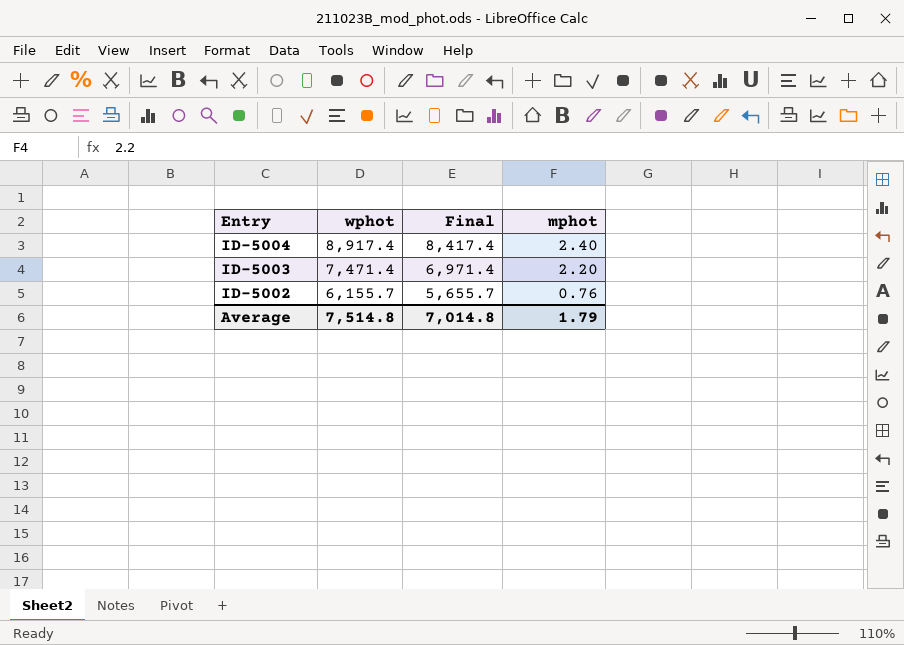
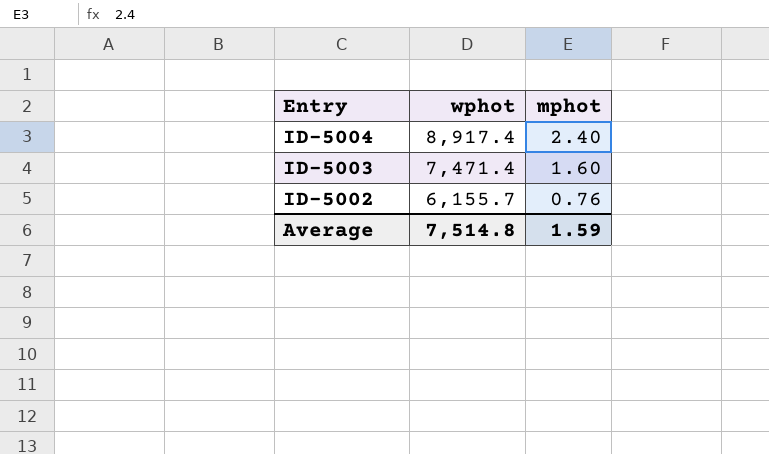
column Final | formula: [wphot] - 500 -> none
ID-5003 | mphot: 2.20 -> 1.60
Average | mphot: 1.79 -> 1.59

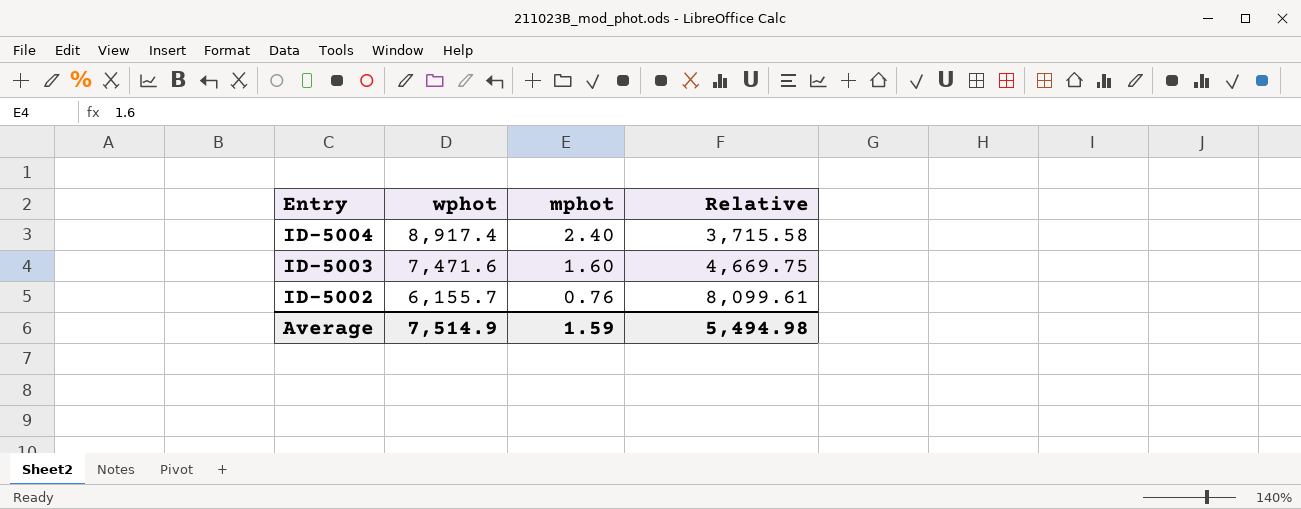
column Relative | formula: none -> [wphot] / [mphot]
ID-5003 | wphot: 7,471.4 -> 7,471.6
Average | wphot: 7,514.8 -> 7,514.9

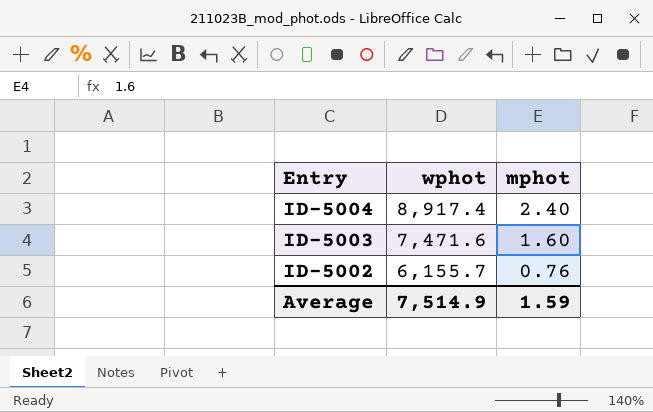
column Relative | formula: [wphot] / [mphot] -> none

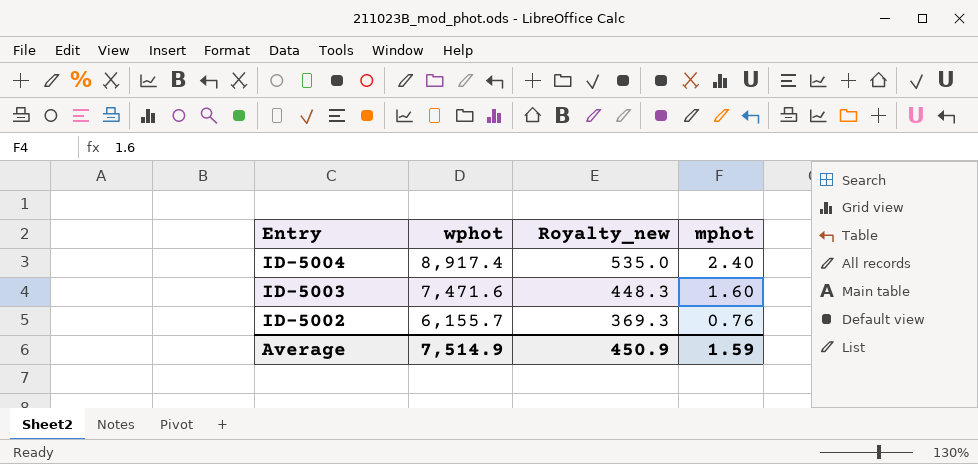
column Royalty_new | formula: none -> [wphot] * 0.06

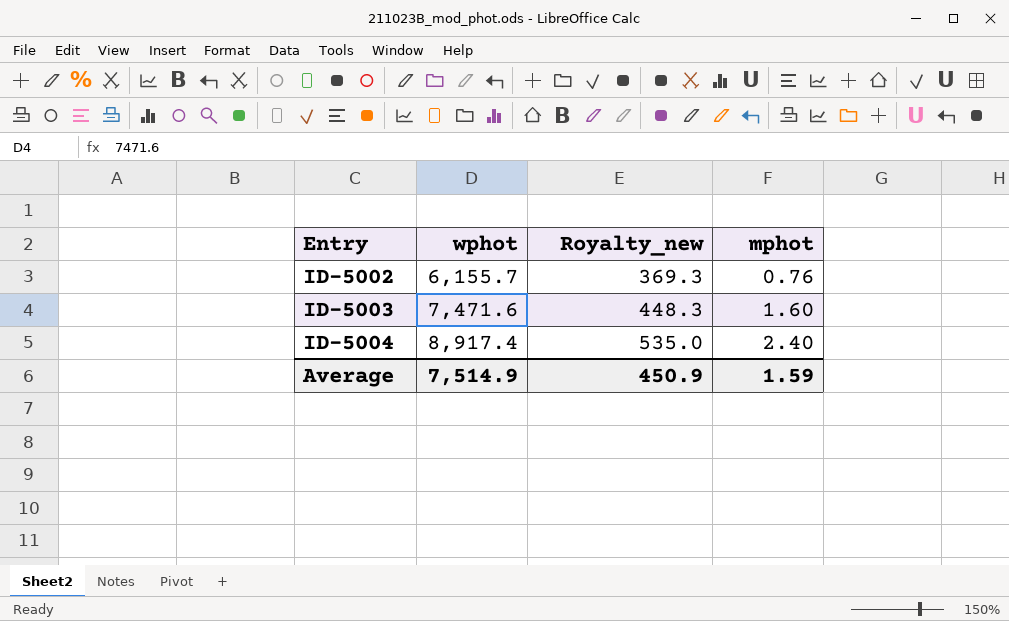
row order: Entry descending -> Entry ascending

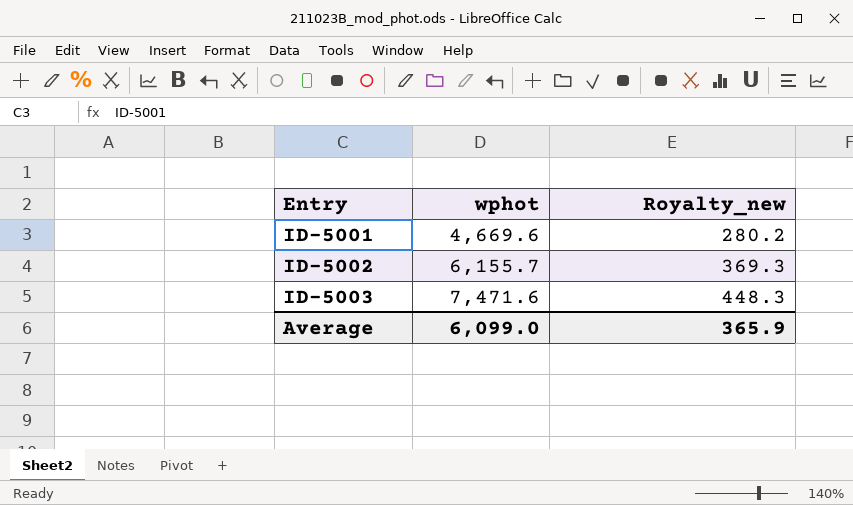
column mphot | position: 4 -> none
row ID-5004: 8,917.4 | 535.0 | 2.40 -> none
row ID-5001: none -> 4,669.6 | 280.2
Average | wphot: 7,514.9 -> 6,099.0
Average | Royalty_new: 450.9 -> 365.9

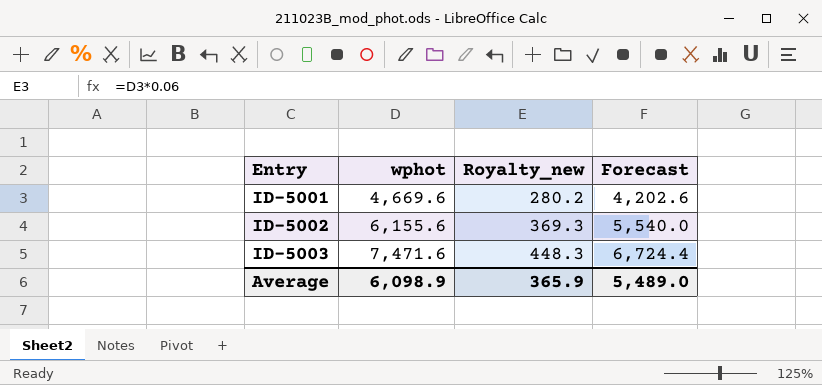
column Forecast | formula: none -> [wphot] * 0.9
ID-5002 | wphot: 6,155.7 -> 6,155.6
Average | wphot: 6,099.0 -> 6,098.9

